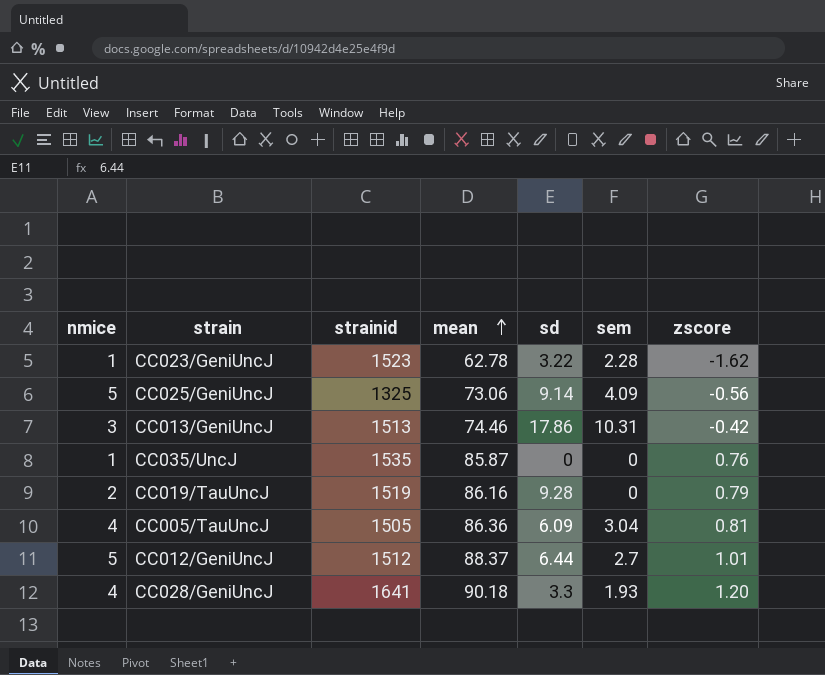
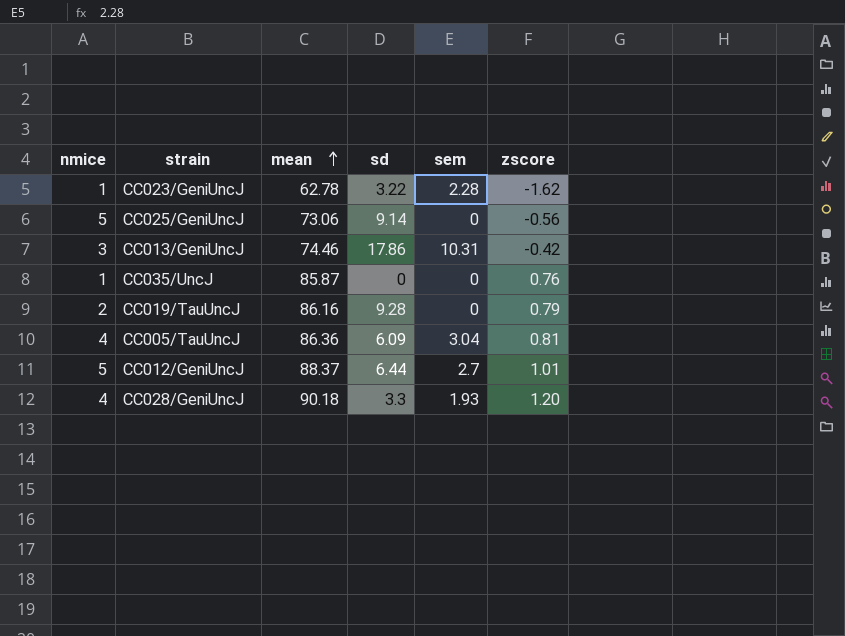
column strainid | position: 3 -> none
CC025/GeniUncJ | sem: 4.09 -> 0

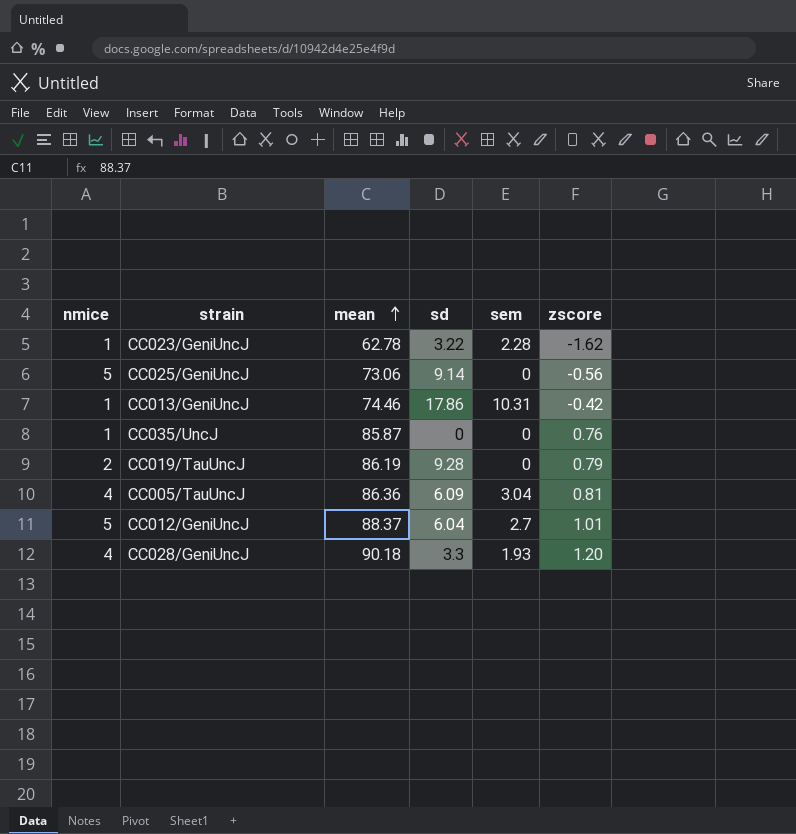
CC013/GeniUncJ | nmice: 3 -> 1
CC019/TauUncJ | mean: 86.16 -> 86.19
CC012/GeniUncJ | sd: 6.44 -> 6.04

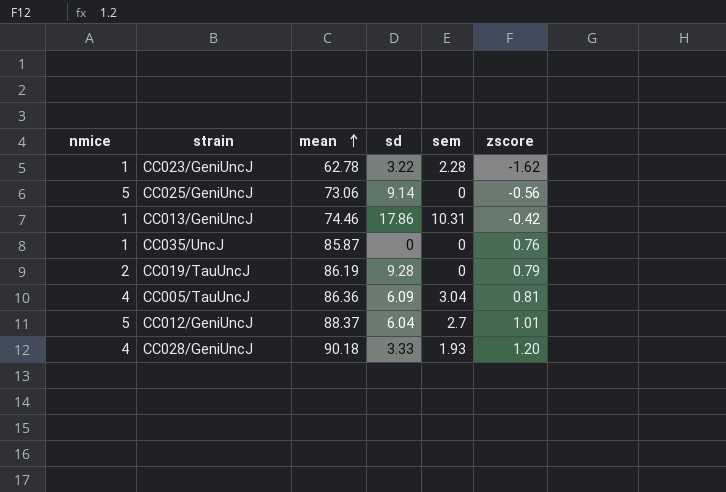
CC028/GeniUncJ | sd: 3.3 -> 3.33

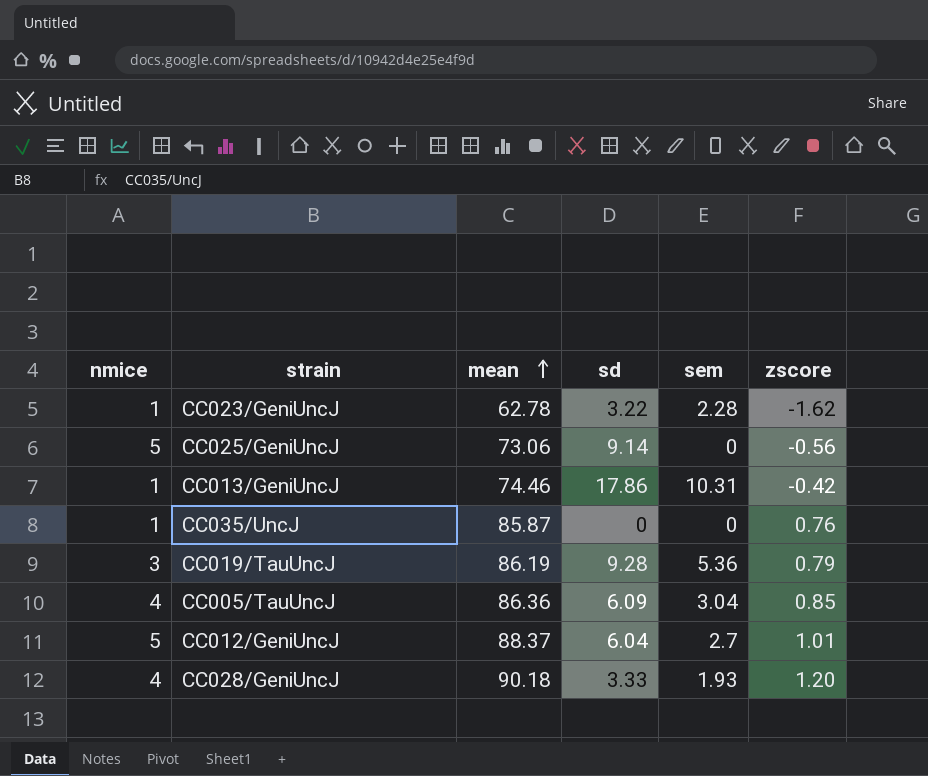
CC019/TauUncJ | nmice: 2 -> 3
CC019/TauUncJ | sem: 0 -> 5.36
CC005/TauUncJ | zscore: 0.81 -> 0.85

